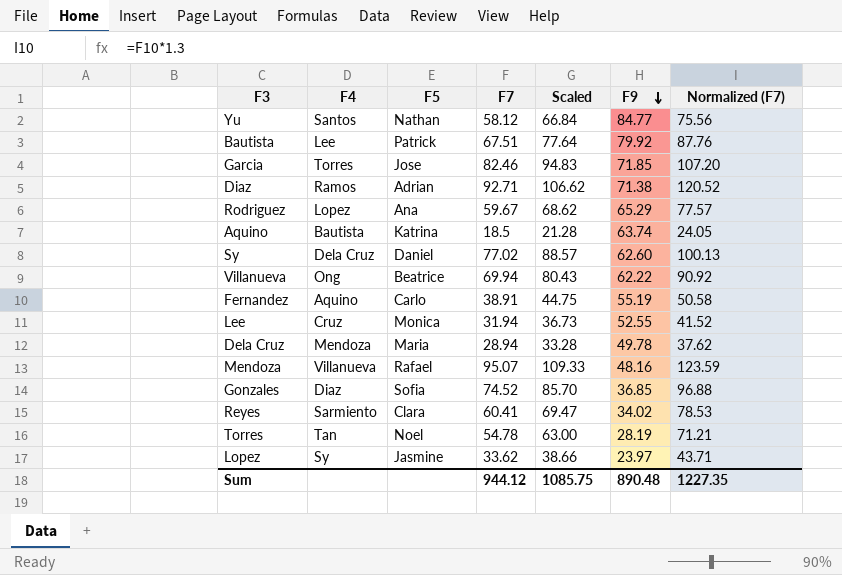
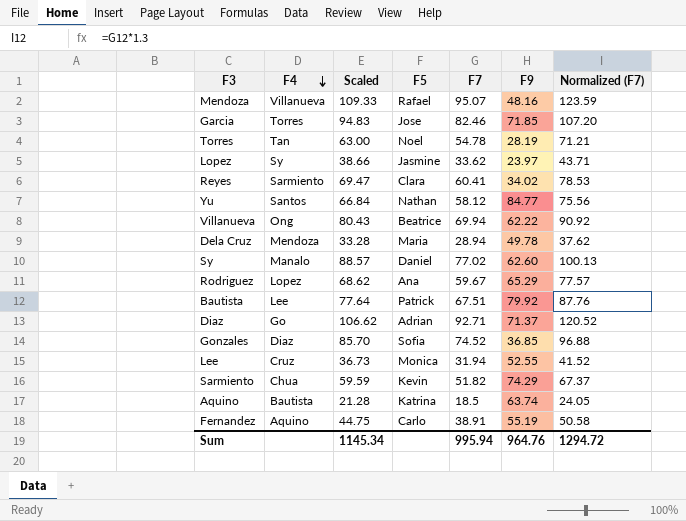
row order: F9 descending -> F4 descending
column Scaled | position: 5 -> 3
Sy | F4: Dela Cruz -> Manalo
Diaz | F4: Ramos -> Go
Diaz | F9: 71.38 -> 71.37
row Sarmiento: none -> Chua | 59.59 | Kevin | 51.82 | 74.29 | 67.37
Sum | Scaled: 1085.75 -> 1145.34
Sum | F7: 944.12 -> 995.94
Sum | F9: 890.48 -> 964.76
Sum | Normalized (F7): 1227.35 -> 1294.72

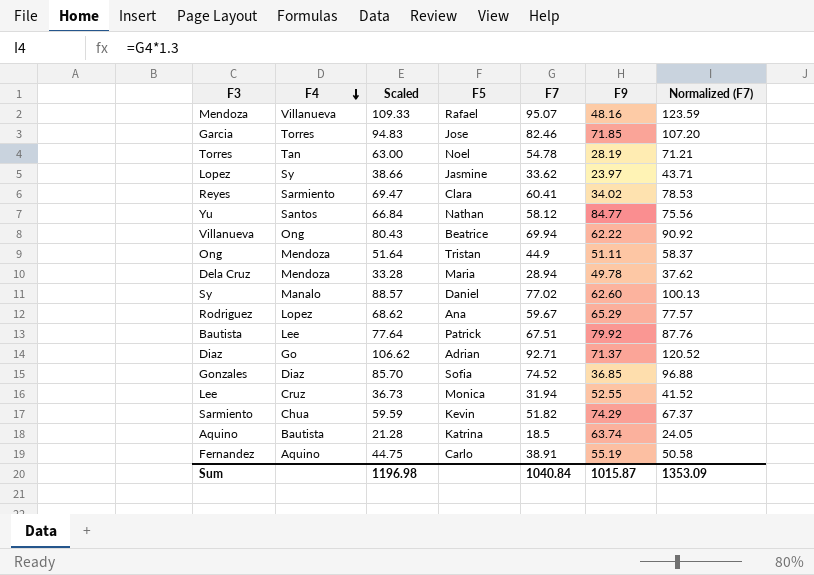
row Ong: none -> Mendoza | 51.64 | Tristan | 44.9 | 51.11 | 58.37
Sum | Scaled: 1145.34 -> 1196.98
Sum | F7: 995.94 -> 1040.84
Sum | F9: 964.76 -> 1015.87
Sum | Normalized (F7): 1294.72 -> 1353.09

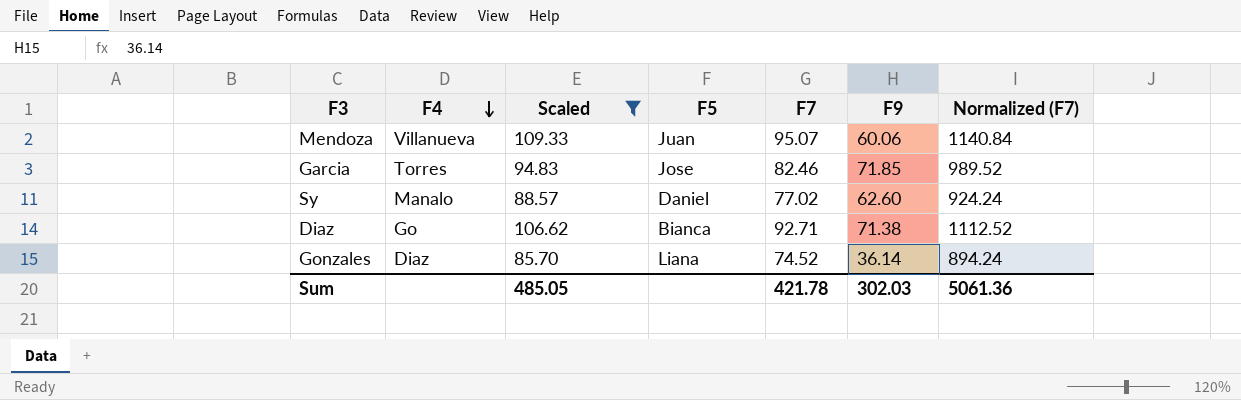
filter: none -> Scaled >= 85.70
column Normalized (F7) | formula: [F7] * 1.3 -> [F7] * 12
Mendoza | F5: Rafael -> Juan
Mendoza | F9: 48.16 -> 60.06
Diaz | F5: Adrian -> Bianca
Diaz | F9: 71.37 -> 71.38
Gonzales | F5: Sofia -> Liana
Gonzales | F9: 36.85 -> 36.14
Sum | Scaled: 1196.98 -> 485.05
Sum | F7: 1040.84 -> 421.78
Sum | F9: 1015.87 -> 302.03
Sum | Normalized (F7): 1353.09 -> 5061.36

